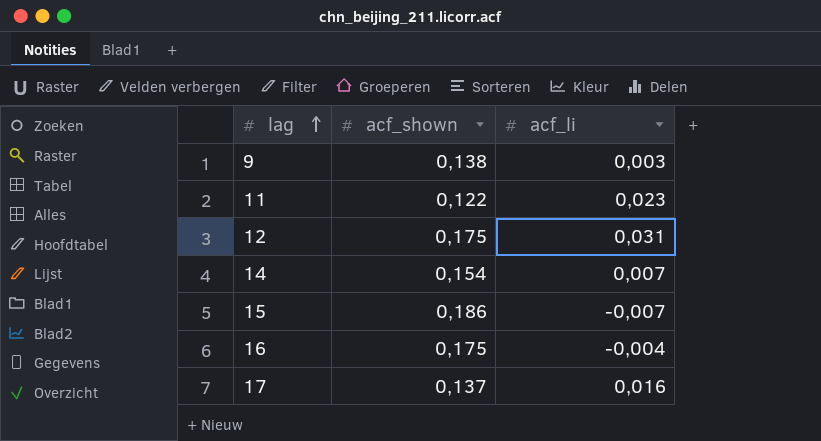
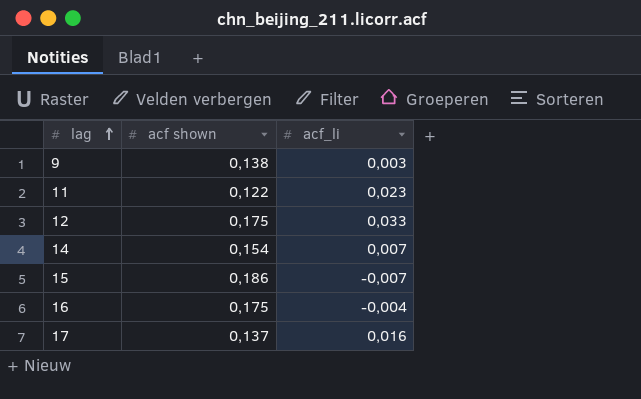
column name: acf_shown -> acf shown
12 | acf_li: 0,031 -> 0,033

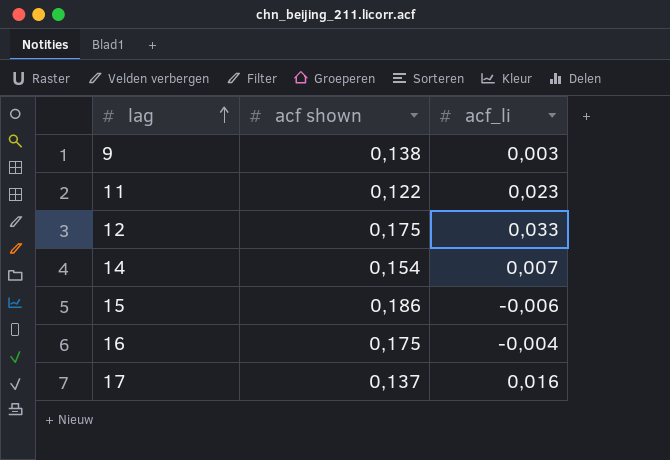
15 | acf_li: -0,007 -> -0,006

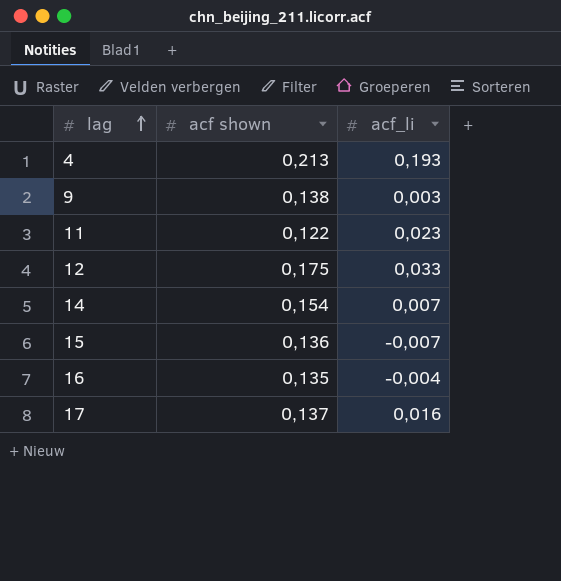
row 4: none -> 0,213 | 0,193
15 | acf shown: 0,186 -> 0,136
15 | acf_li: -0,006 -> -0,007
16 | acf shown: 0,175 -> 0,135

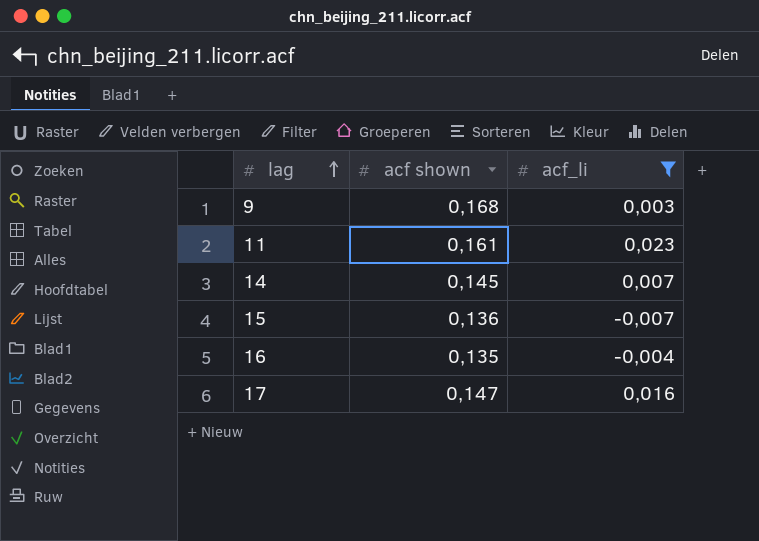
filter: none -> acf_li <= 0,023
9 | acf shown: 0,138 -> 0,168
11 | acf shown: 0,122 -> 0,161
14 | acf shown: 0,154 -> 0,145
17 | acf shown: 0,137 -> 0,147

